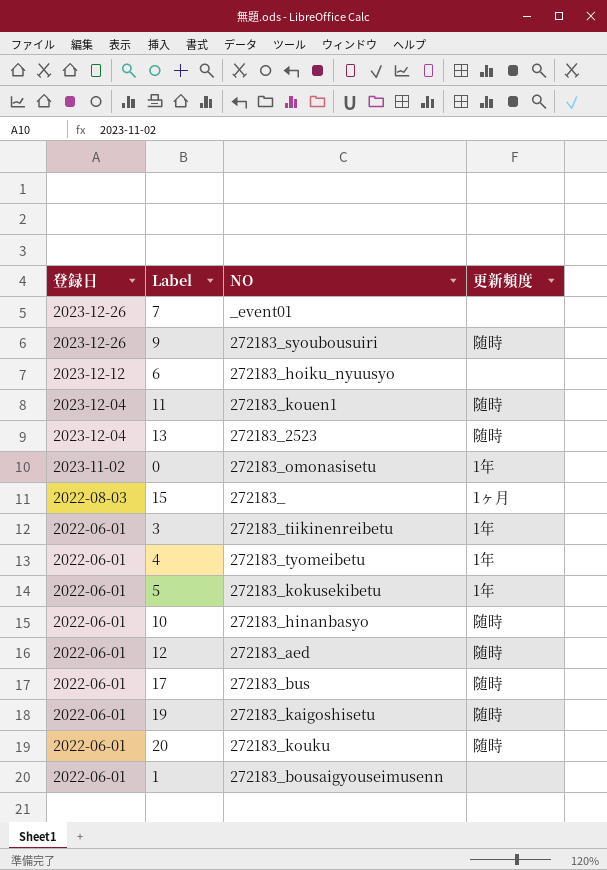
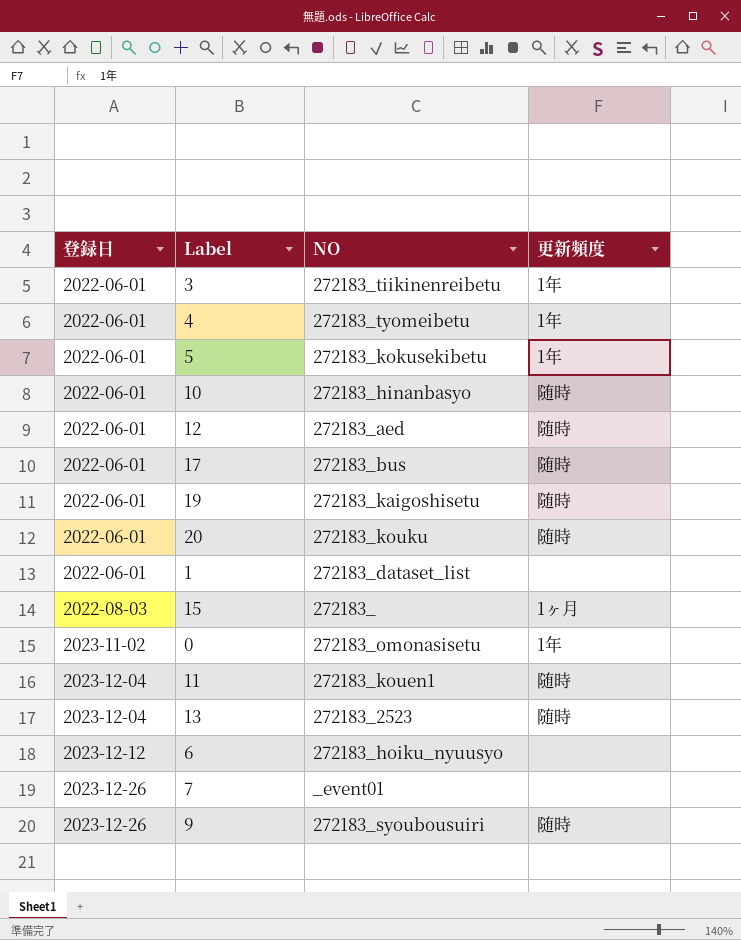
row order: 登録日 descending -> 登録日 ascending
1 | NO: 272183_bousaigyouseimusenn -> 272183_dataset_list

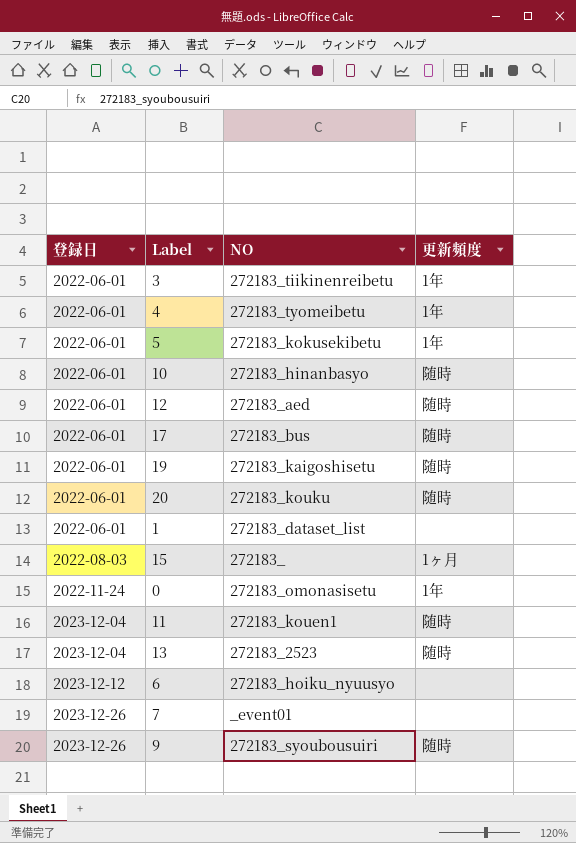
0 | 登録日: 2023-11-02 -> 2022-11-24

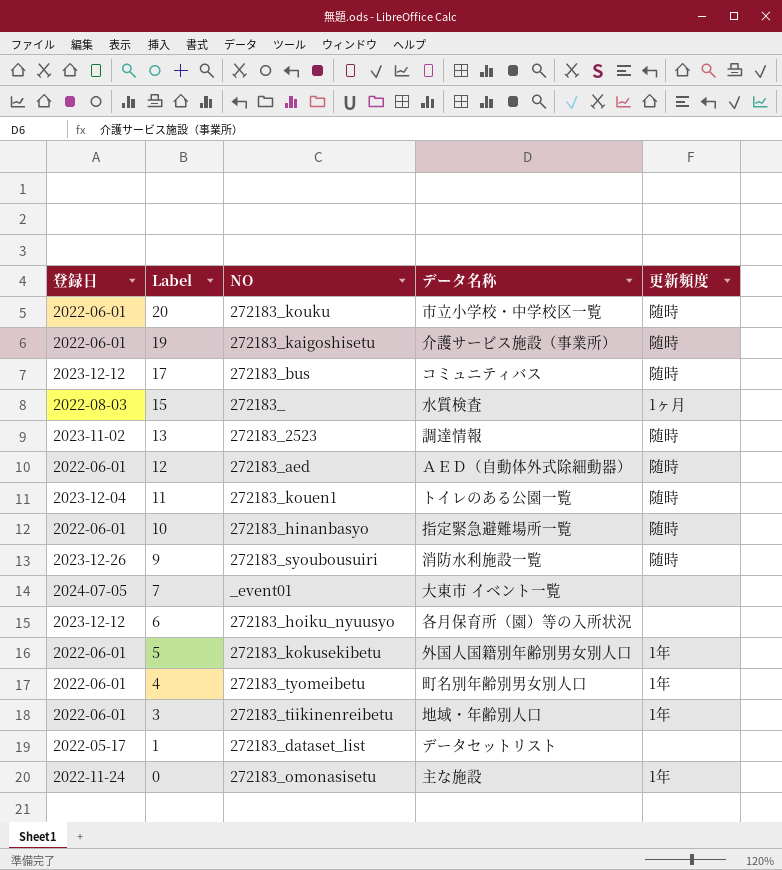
row order: 登録日 ascending -> Label descending
column データ名称 | position: none -> 4
17 | 登録日: 2022-06-01 -> 2023-12-12
13 | 登録日: 2023-12-04 -> 2023-11-02
7 | 登録日: 2023-12-26 -> 2024-07-05
1 | 登録日: 2022-06-01 -> 2022-05-17

